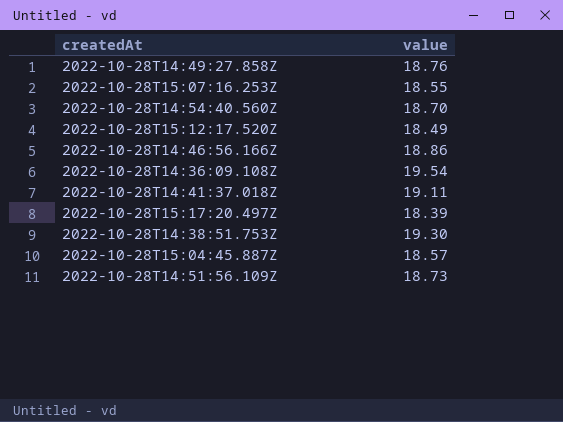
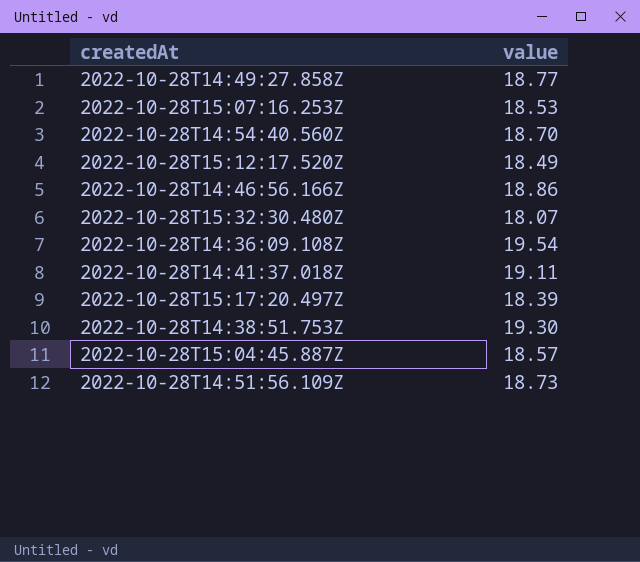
2022-10-28T14:49:27.858Z | value: 18.76 -> 18.77
2022-10-28T15:07:16.253Z | value: 18.55 -> 18.53
row 2022-10-28T15:32:30.480Z: none -> 18.07

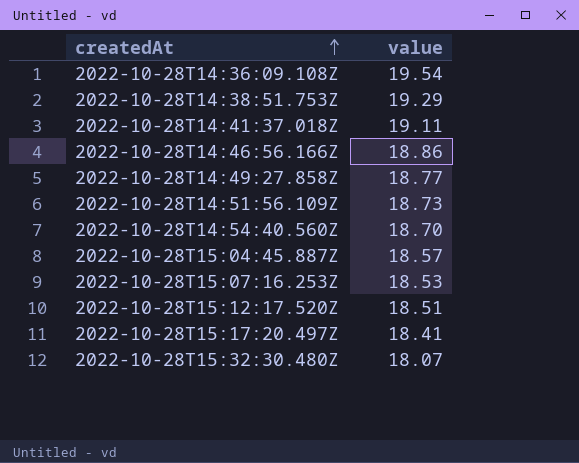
row order: none -> createdAt ascending
2022-10-28T14:38:51.753Z | value: 19.30 -> 19.29
2022-10-28T15:12:17.520Z | value: 18.49 -> 18.51
2022-10-28T15:17:20.497Z | value: 18.39 -> 18.41

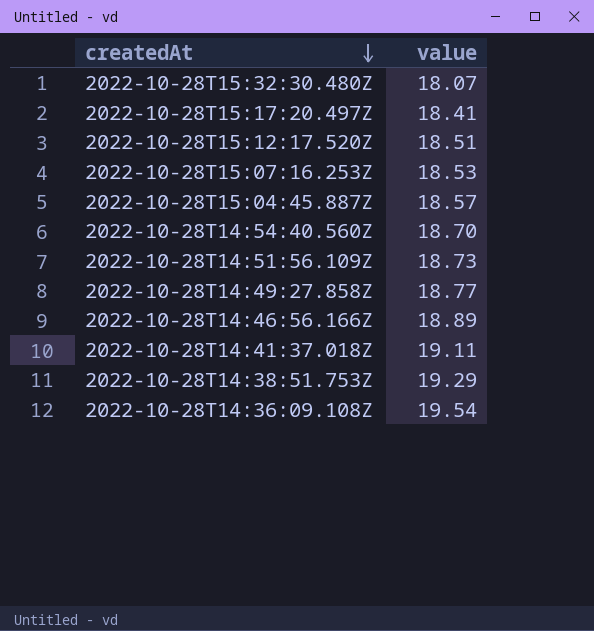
row order: createdAt ascending -> createdAt descending
2022-10-28T14:46:56.166Z | value: 18.86 -> 18.89

